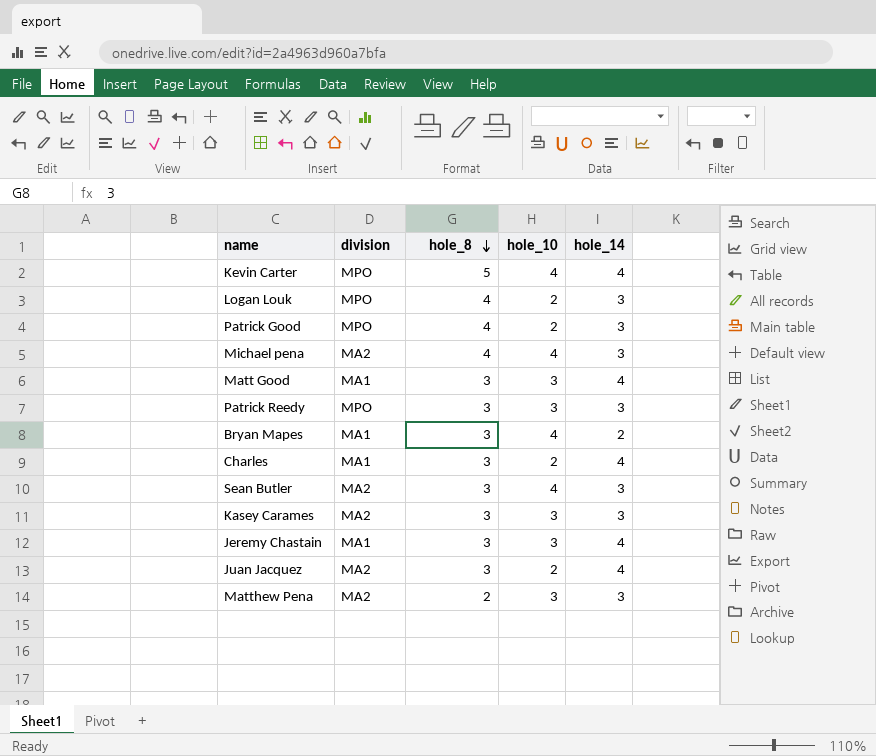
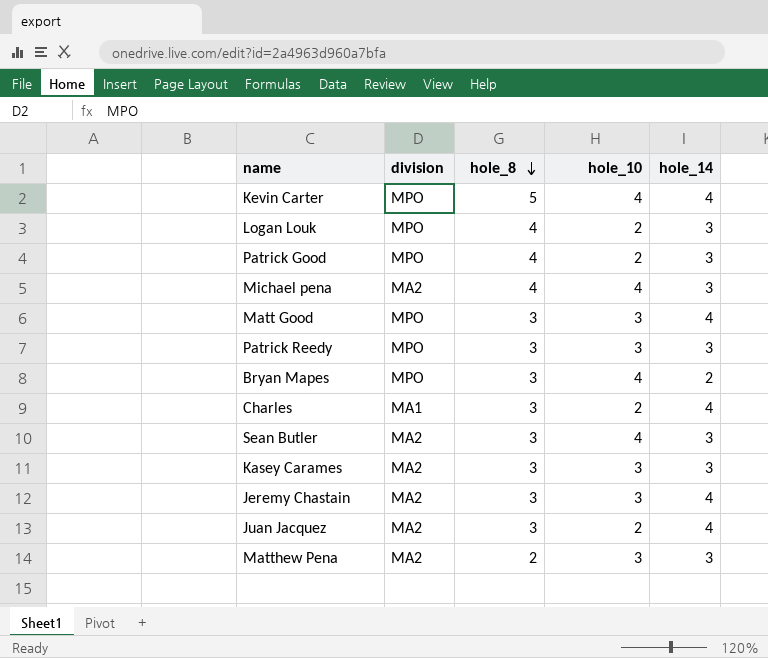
Matt Good | division: MA1 -> MPO
Bryan Mapes | division: MA1 -> MPO
Jeremy Chastain | division: MA1 -> MA2

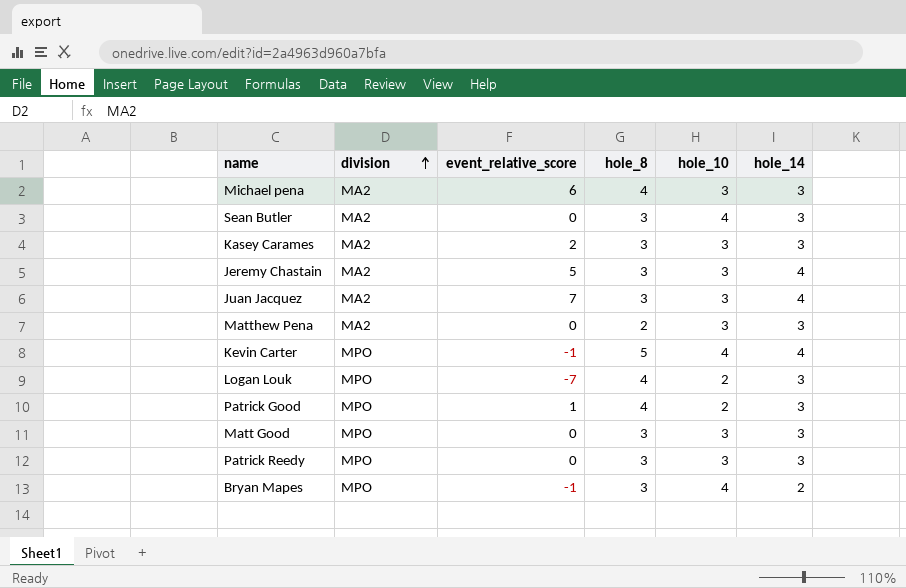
row order: hole_8 descending -> division ascending
column event_relative_score | position: none -> 3
row Charles: MA1 | 3 | 2 | 4 -> none
Michael pena | hole_10: 4 -> 3
Juan Jacquez | hole_10: 2 -> 3
Matt Good | hole_14: 4 -> 3

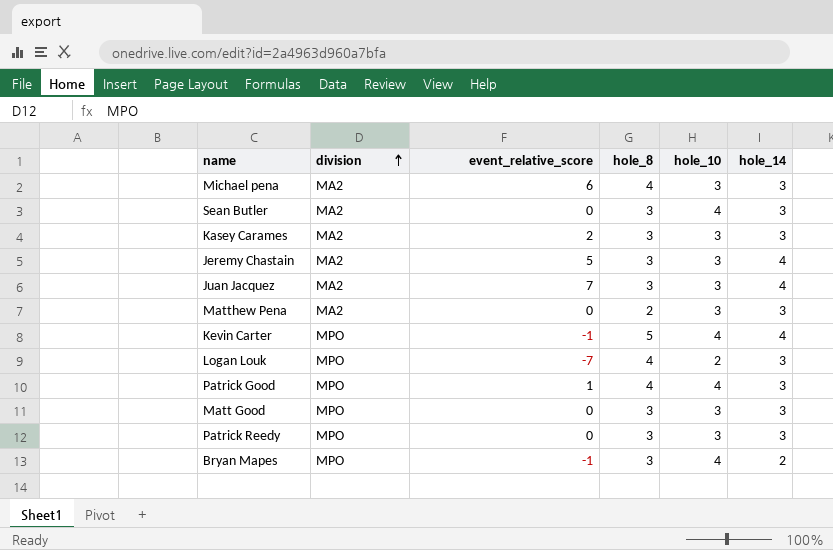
Patrick Good | hole_10: 2 -> 4

